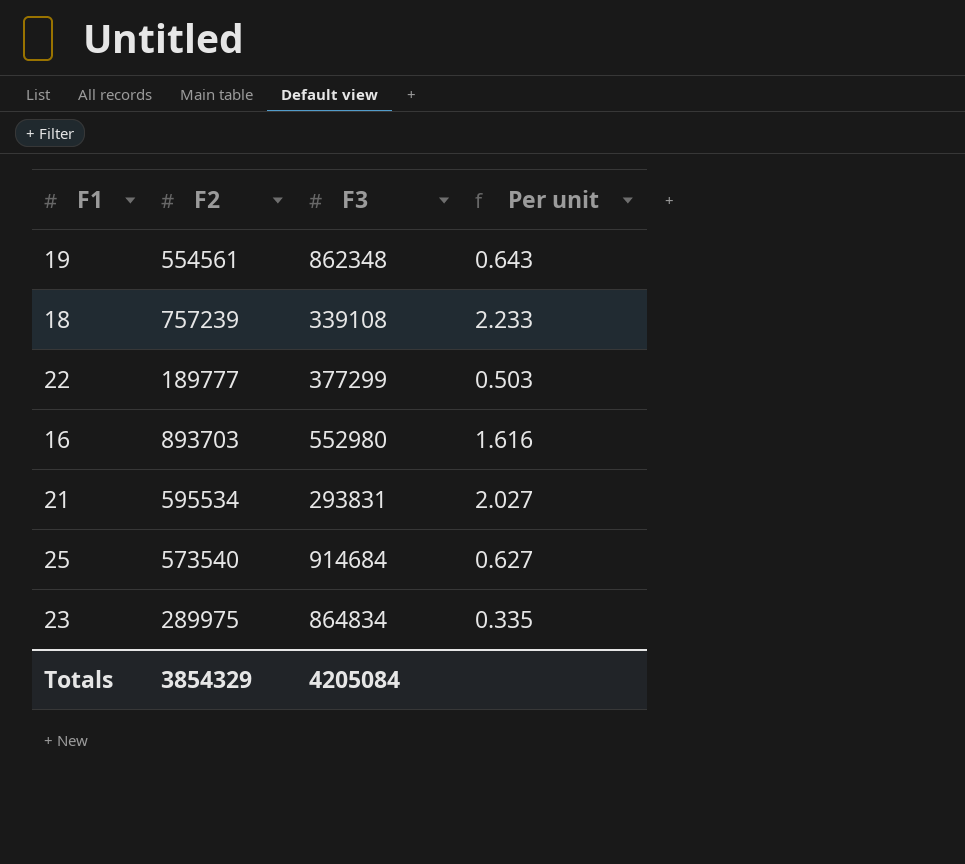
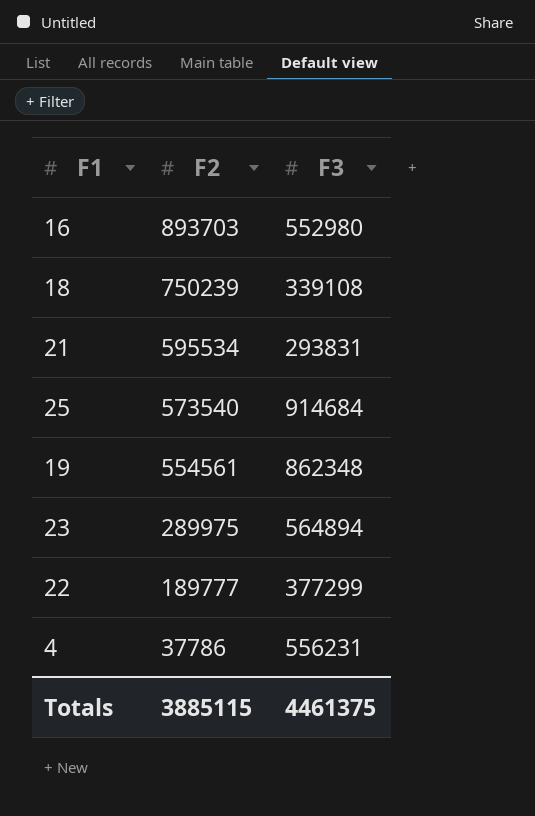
row order: none -> F2 descending
column Per unit | formula: [F2] / [F3] -> none
18 | F2: 757239 -> 750239
23 | F3: 864834 -> 564894
row 4: none -> 37786 | 556231
Totals | F2: 3854329 -> 3885115
Totals | F3: 4205084 -> 4461375

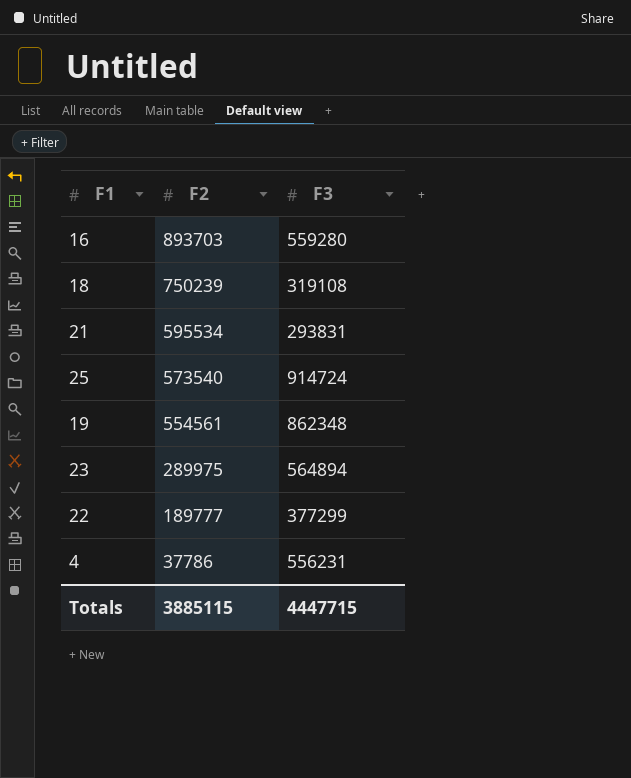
16 | F3: 552980 -> 559280
18 | F3: 339108 -> 319108
25 | F3: 914684 -> 914724
Totals | F3: 4461375 -> 4447715

